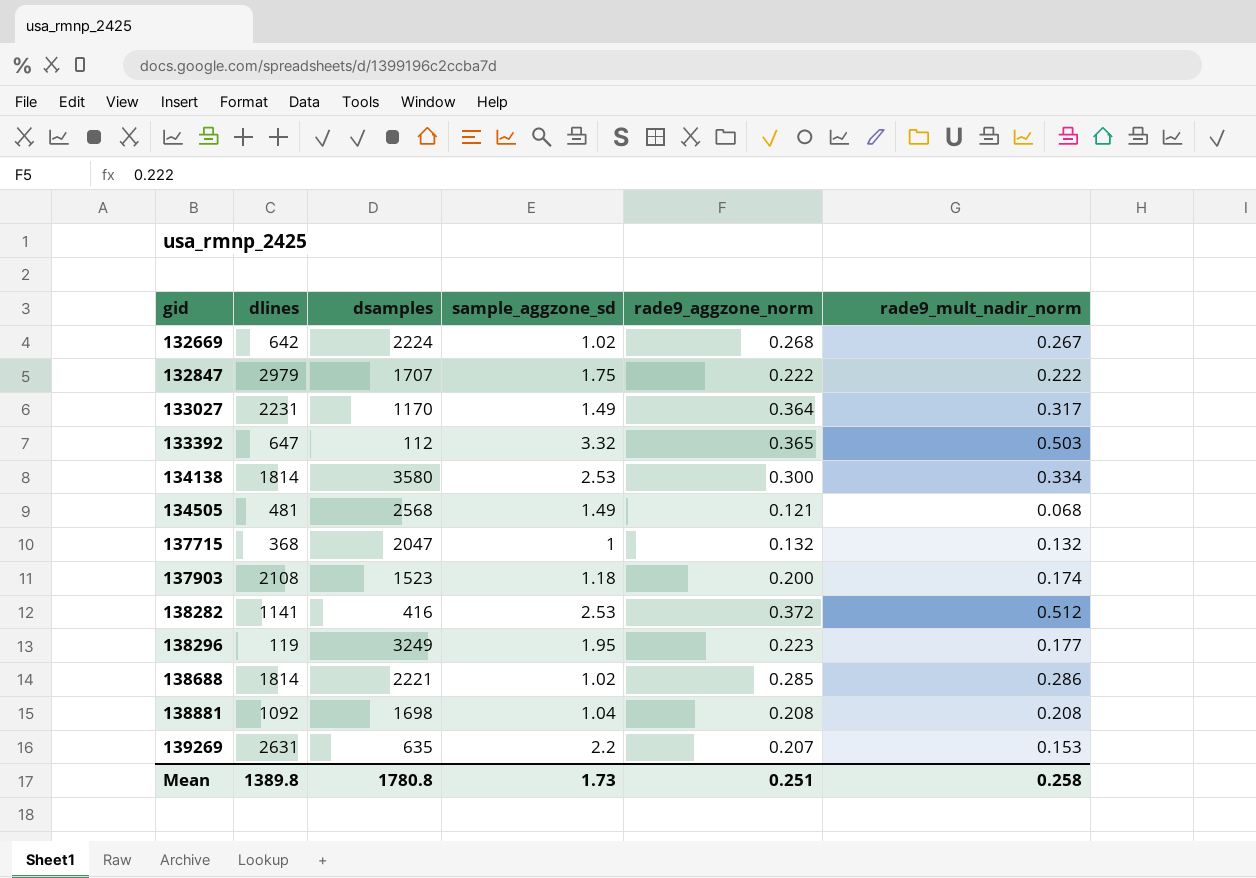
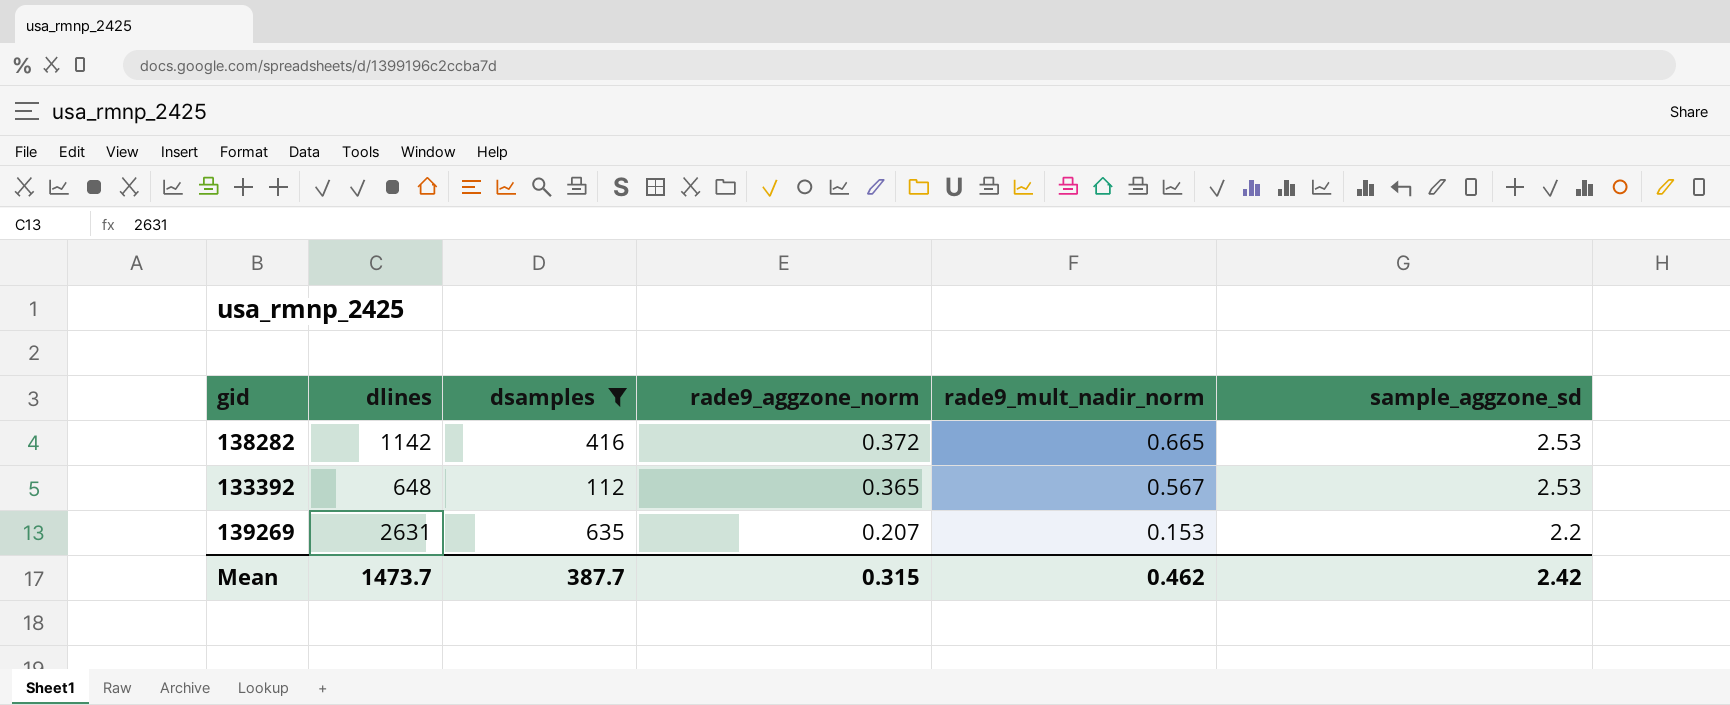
filter: none -> dsamples <= 635
row order: gid ascending -> rade9_aggzone_norm descending
column sample_aggzone_sd | position: 4 -> 6
138282 | dlines: 1141 -> 1142
138282 | rade9_mult_nadir_norm: 0.512 -> 0.665
133392 | dlines: 647 -> 648
133392 | rade9_mult_nadir_norm: 0.503 -> 0.567
133392 | sample_aggzone_sd: 3.32 -> 2.53
Mean | dlines: 1389.8 -> 1473.7
Mean | dsamples: 1780.8 -> 387.7
Mean | rade9_aggzone_norm: 0.251 -> 0.315
Mean | rade9_mult_nadir_norm: 0.258 -> 0.462
Mean | sample_aggzone_sd: 1.73 -> 2.42

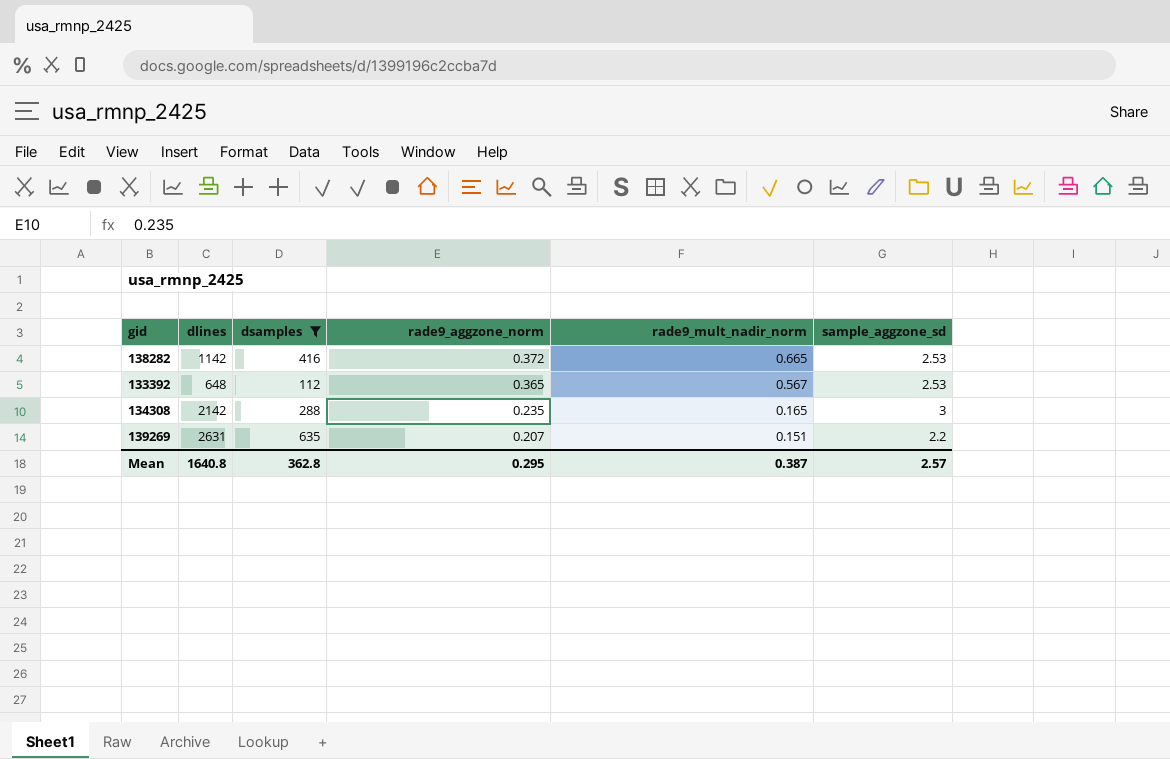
row 134308: none -> 2142 | 288 | 0.235 | 0.165 | 3
139269 | rade9_mult_nadir_norm: 0.153 -> 0.151
Mean | dlines: 1473.7 -> 1640.8
Mean | dsamples: 387.7 -> 362.8
Mean | rade9_aggzone_norm: 0.315 -> 0.295
Mean | rade9_mult_nadir_norm: 0.462 -> 0.387
Mean | sample_aggzone_sd: 2.42 -> 2.57

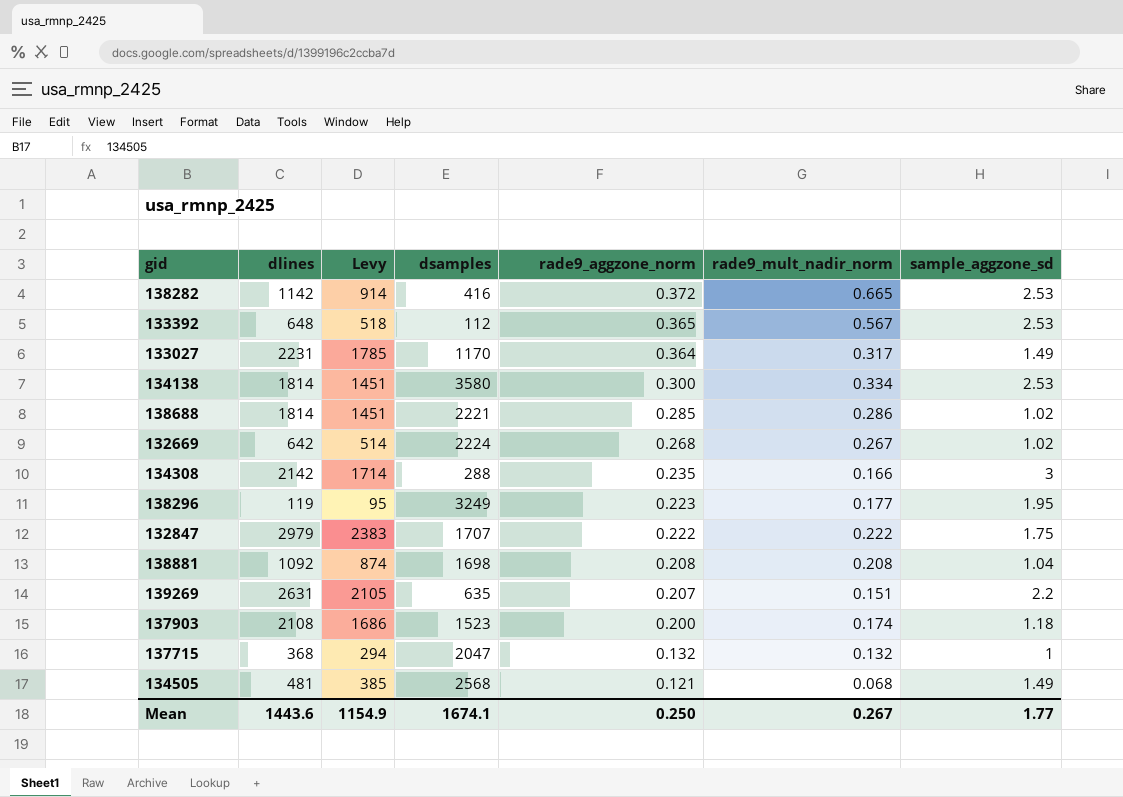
filter: dsamples <= 635 -> none
column Levy | formula: none -> [dlines] * 0.8
134308 | rade9_mult_nadir_norm: 0.165 -> 0.166
Mean | dlines: 1640.8 -> 1443.6
Mean | dsamples: 362.8 -> 1674.1
Mean | rade9_aggzone_norm: 0.295 -> 0.250
Mean | rade9_mult_nadir_norm: 0.387 -> 0.267
Mean | sample_aggzone_sd: 2.57 -> 1.77

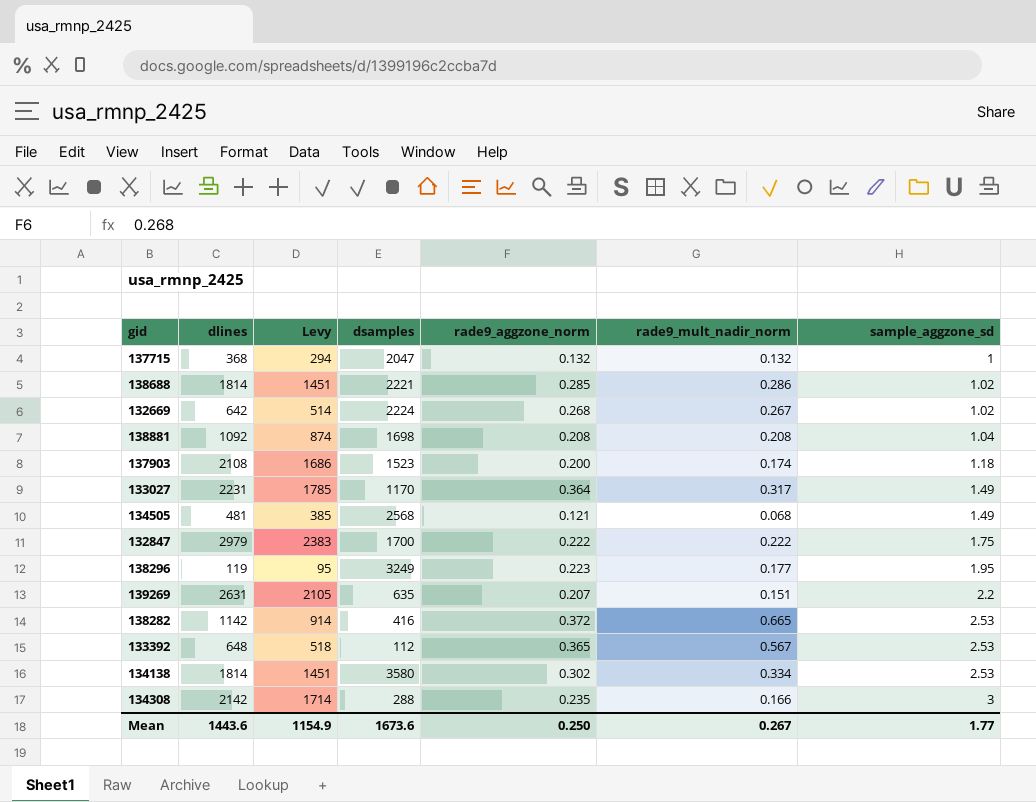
row order: rade9_aggzone_norm descending -> sample_aggzone_sd ascending
132847 | dsamples: 1707 -> 1700
134138 | rade9_aggzone_norm: 0.300 -> 0.302
Mean | dsamples: 1674.1 -> 1673.6

